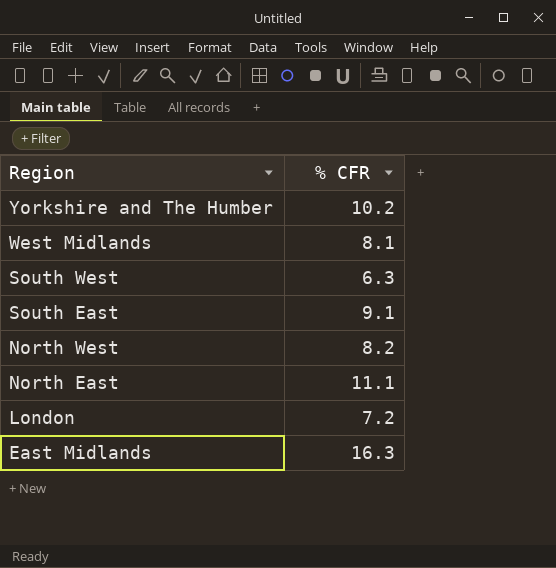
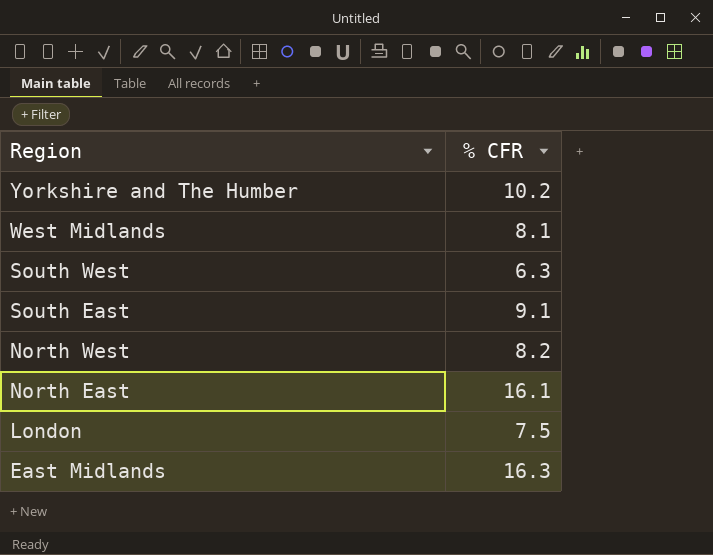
North East | % CFR: 11.1 -> 16.1
London | % CFR: 7.2 -> 7.5

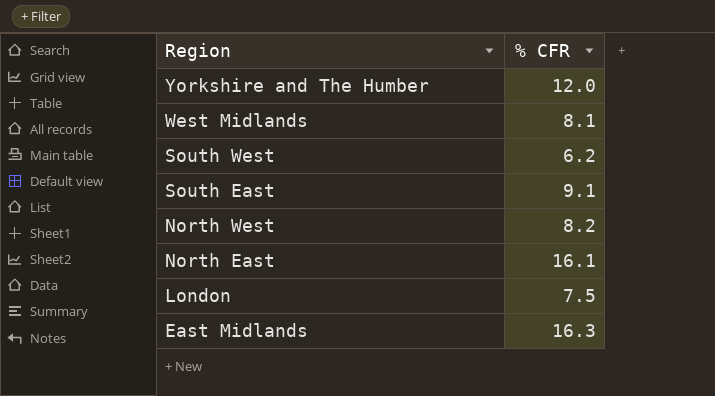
Yorkshire and The Humber | % CFR: 10.2 -> 12.0
South West | % CFR: 6.3 -> 6.2

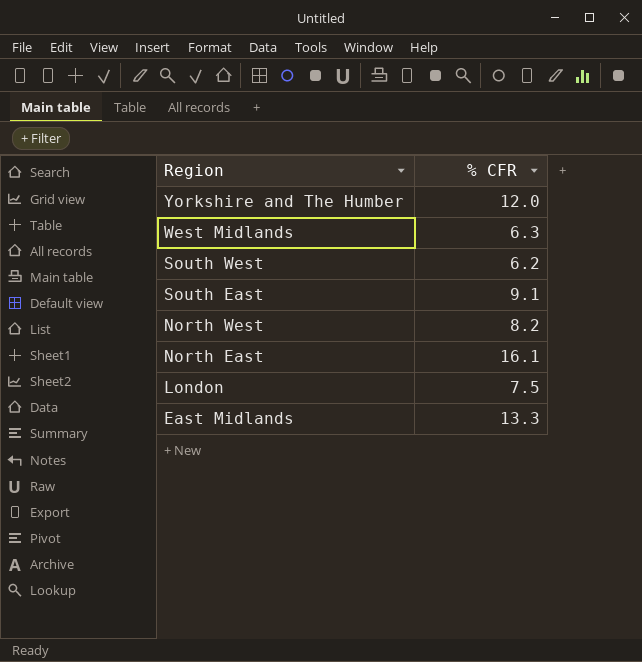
West Midlands | % CFR: 8.1 -> 6.3
East Midlands | % CFR: 16.3 -> 13.3

